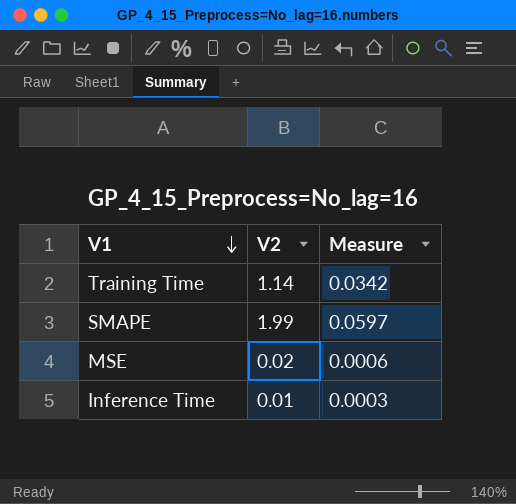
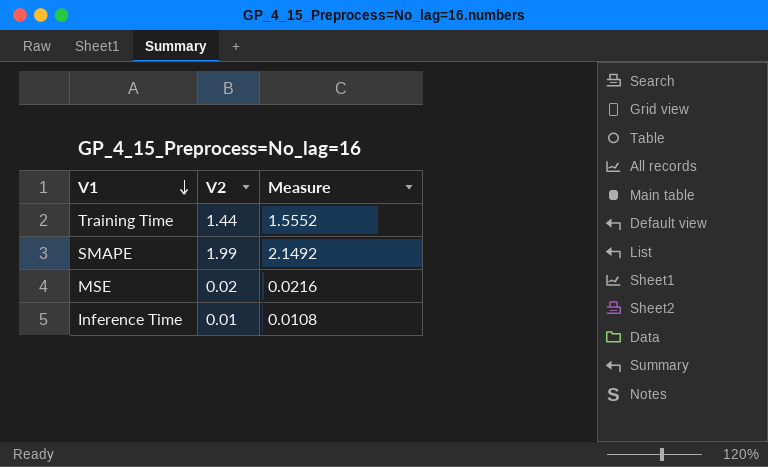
column Measure | formula: [V2] * 0.03 -> [V2] * 1.08
Training Time | V2: 1.14 -> 1.44

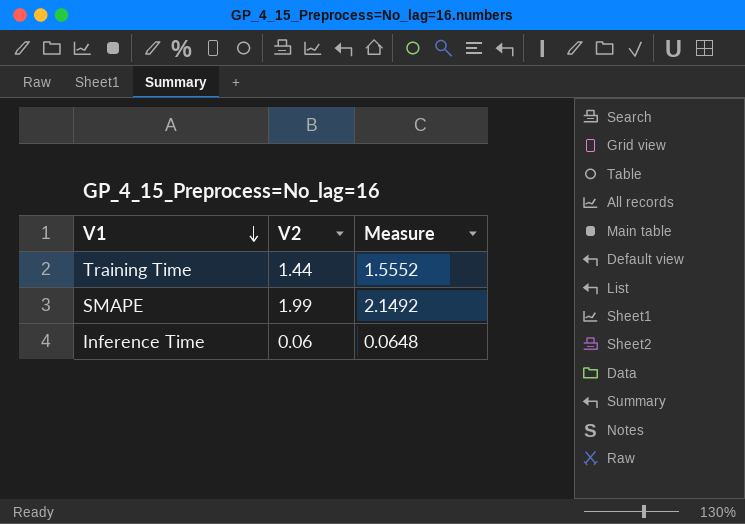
row MSE: 0.02 | 0.0216 -> none
Inference Time | V2: 0.01 -> 0.06
Inference Time | Measure: 0.0108 -> 0.0648

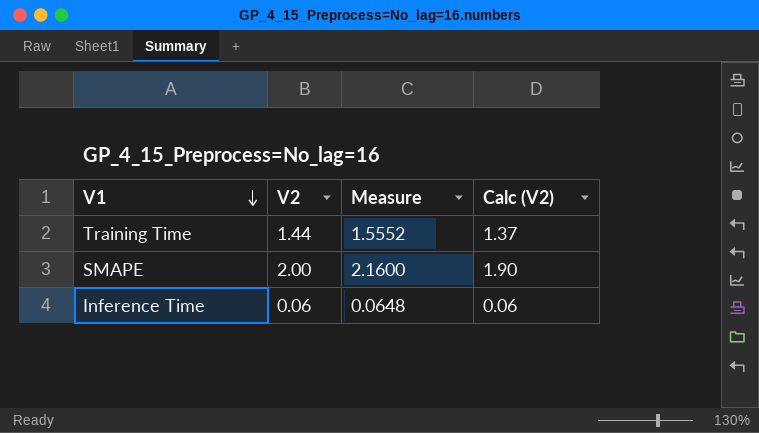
column Calc (V2) | formula: none -> [V2] * 0.95
SMAPE | V2: 1.99 -> 2.00
SMAPE | Measure: 2.1492 -> 2.1600

